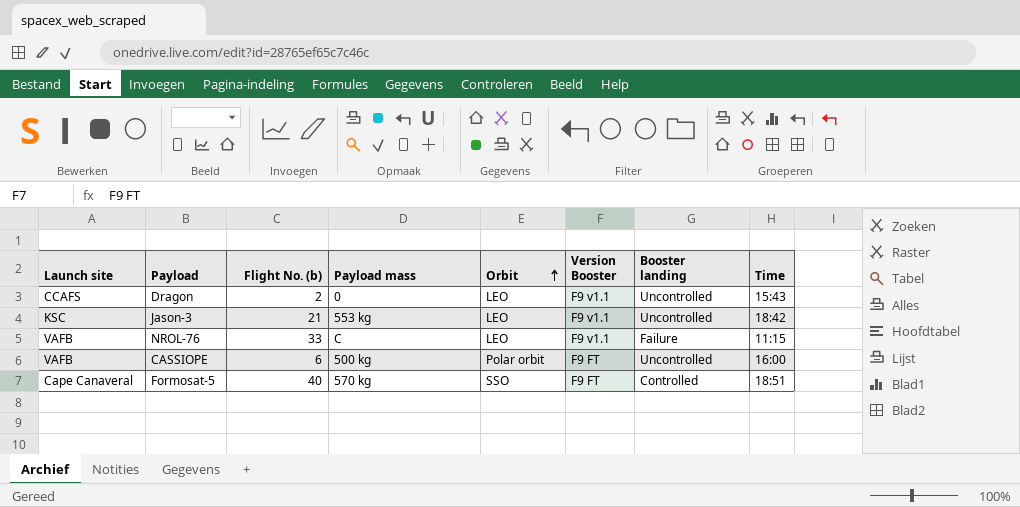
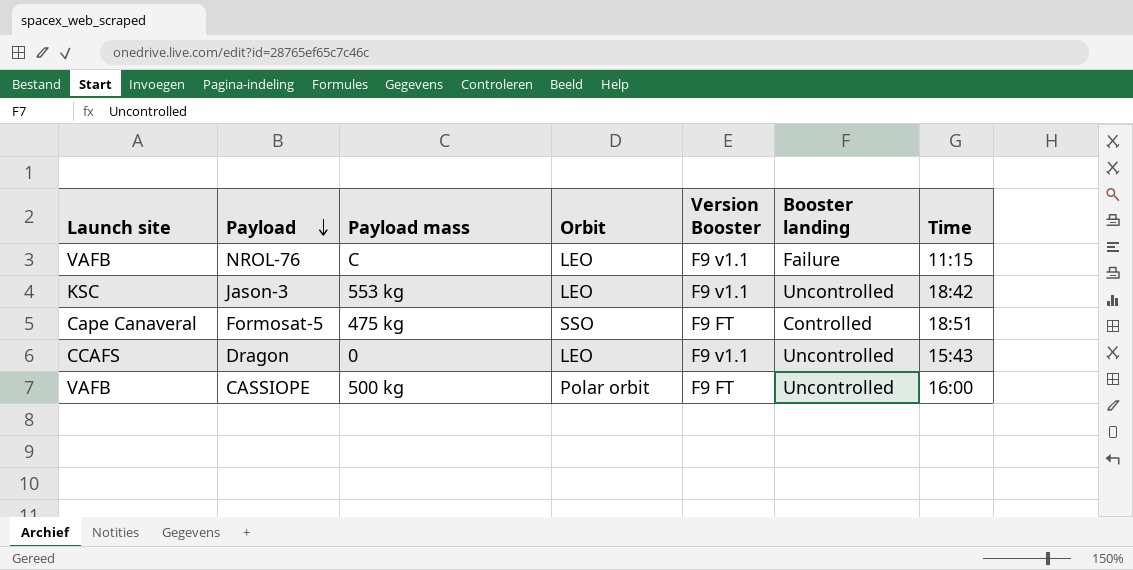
row order: Orbit ascending -> Payload descending
column Flight No. (b) | position: 3 -> none
Formosat-5 | Payload mass: 570 kg -> 475 kg

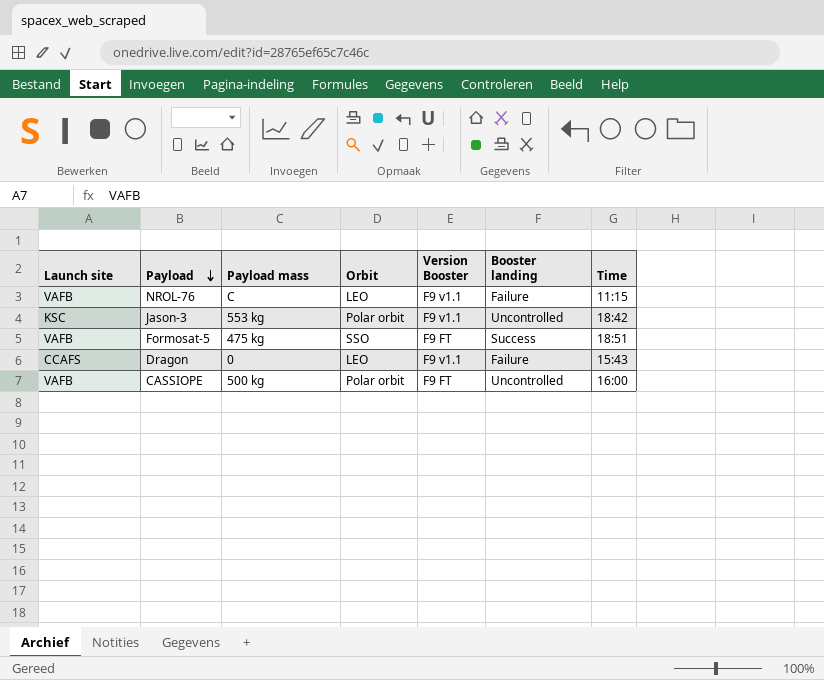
Jason-3 | Orbit: LEO -> Polar orbit
Formosat-5 | Launch site: Cape Canaveral -> VAFB
Formosat-5 | Booster landing: Controlled -> Success
Dragon | Booster landing: Uncontrolled -> Failure

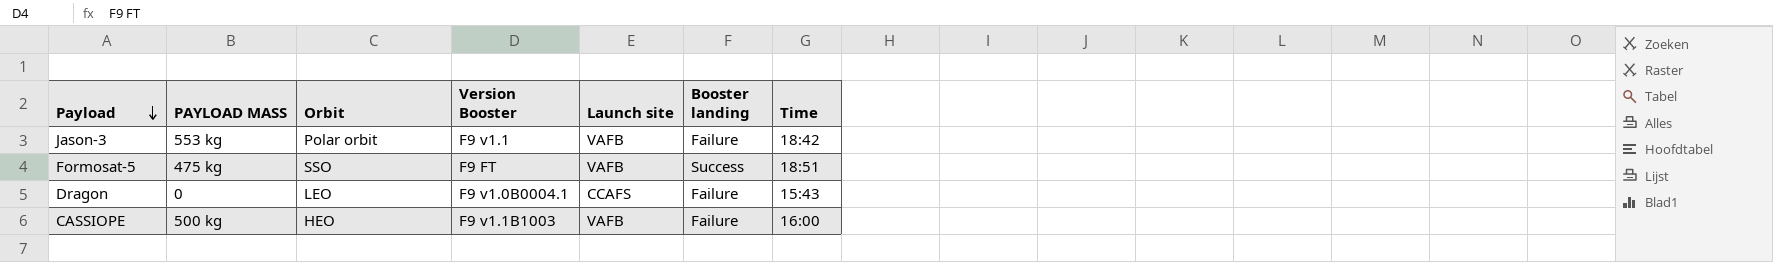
column name: Payload mass -> PAYLOAD MASS
column Launch site | position: 1 -> 5
row NROL-76: VAFB | C | LEO | F9 v1.1 | Failure | 11:15 -> none
Jason-3 | Launch site: KSC -> VAFB
Jason-3 | Booster landing: Uncontrolled -> Failure
Dragon | Version Booster: F9 v1.1 -> F9 v1.0B0004.1
CASSIOPE | Orbit: Polar orbit -> HEO
CASSIOPE | Version Booster: F9 FT -> F9 v1.1B1003
CASSIOPE | Booster landing: Uncontrolled -> Failure

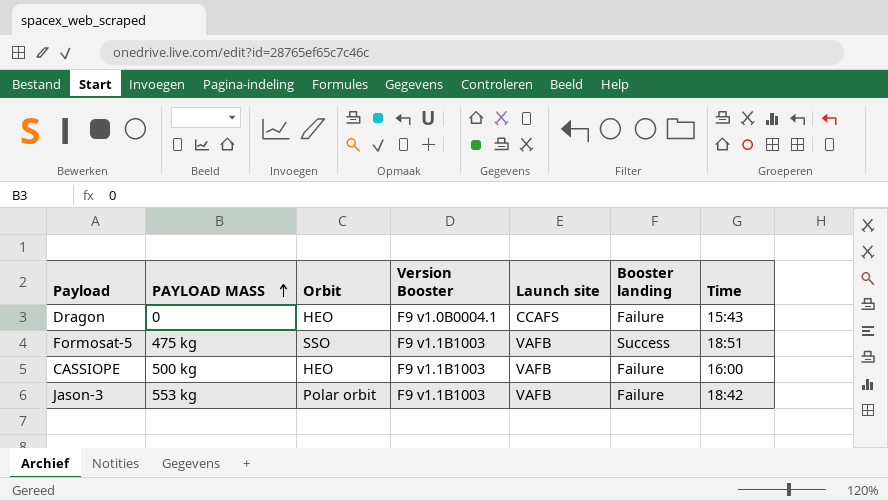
row order: Payload descending -> PAYLOAD MASS ascending
Dragon | Orbit: LEO -> HEO
Formosat-5 | Version Booster: F9 FT -> F9 v1.1B1003
Jason-3 | Version Booster: F9 v1.1 -> F9 v1.1B1003

